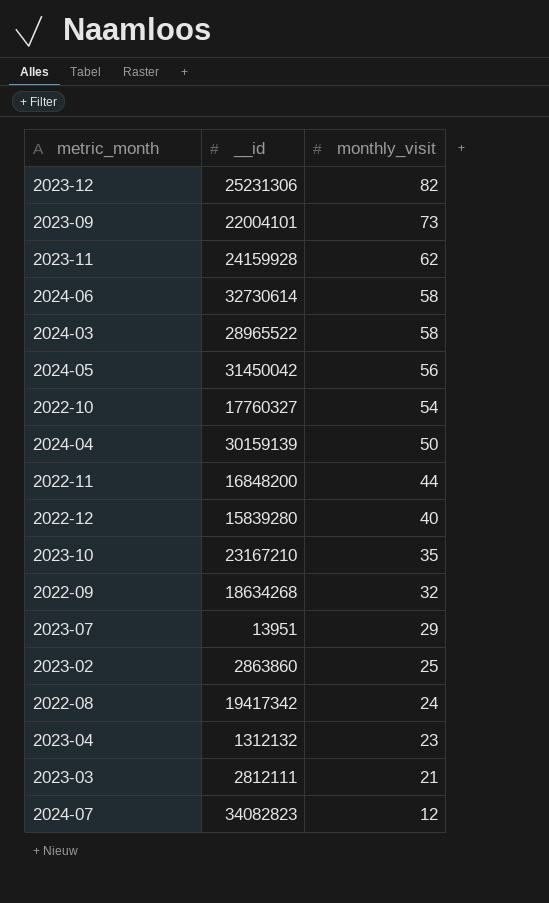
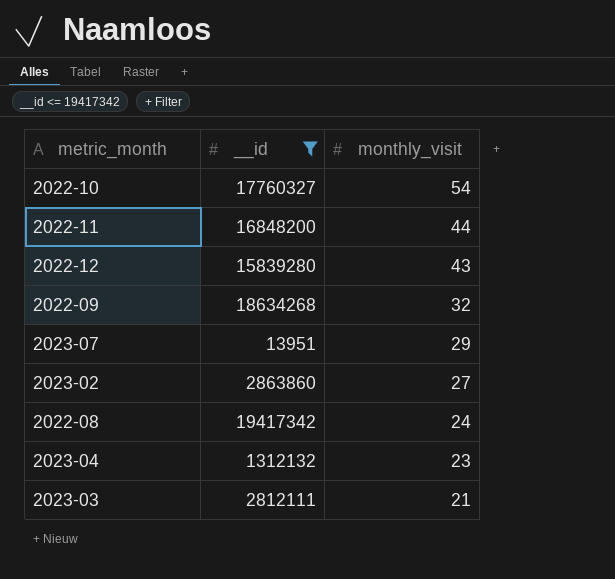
filter: none -> __id <= 19417342
2022-12 | monthly_visit: 40 -> 43
2023-02 | monthly_visit: 25 -> 27

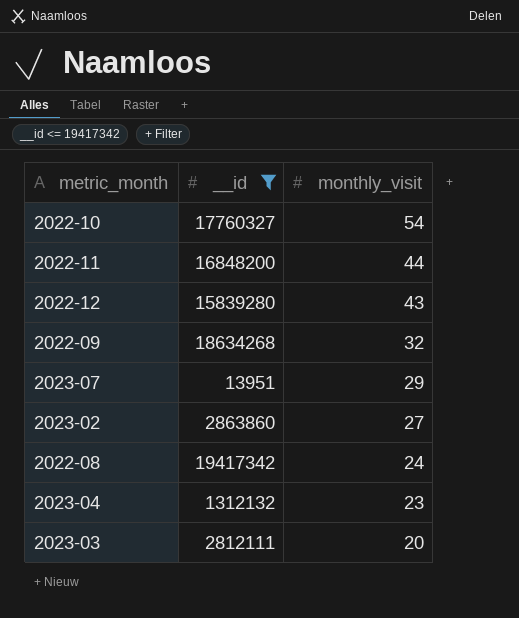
2023-03 | monthly_visit: 21 -> 20

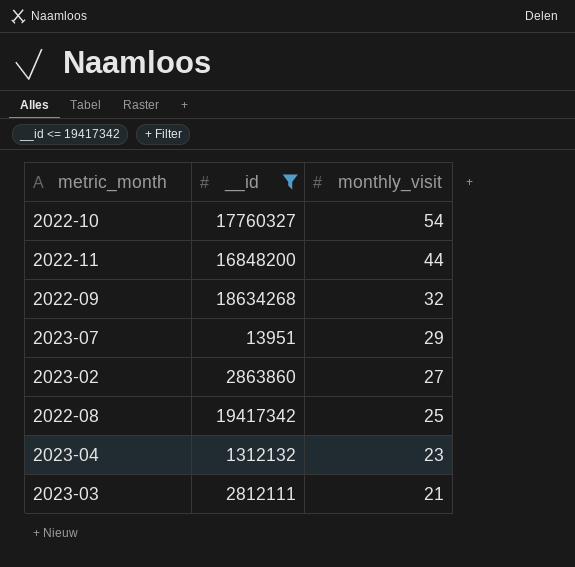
row 2022-12: 15839280 | 43 -> none
2022-08 | monthly_visit: 24 -> 25
2023-03 | monthly_visit: 20 -> 21

